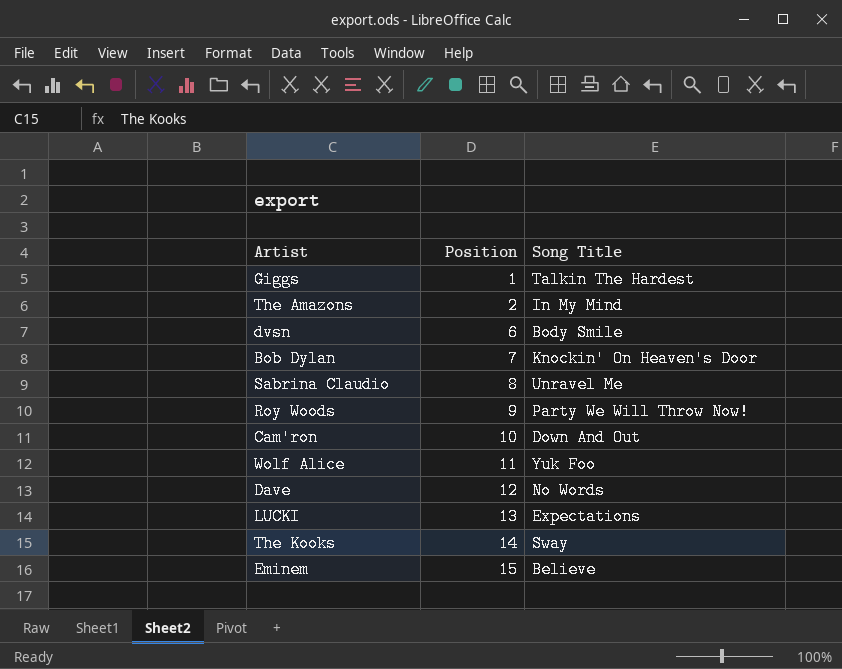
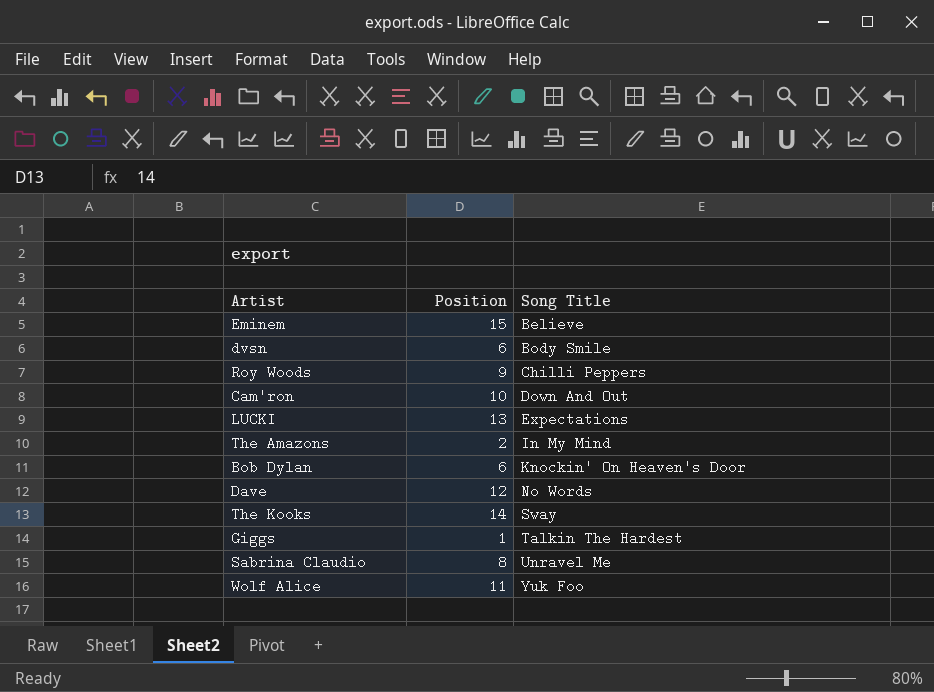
row order: Position ascending -> Song Title ascending
Roy Woods | Song Title: Party We Will Throw Now! -> Chilli Peppers
Bob Dylan | Position: 7 -> 6

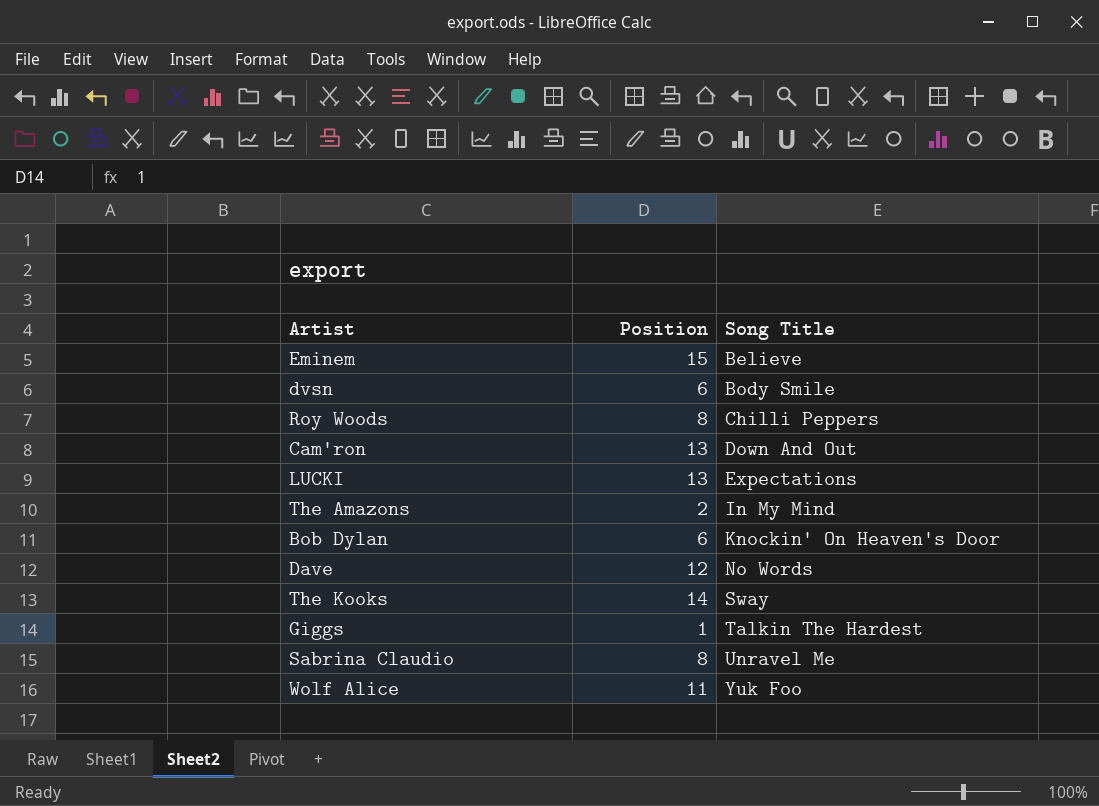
Roy Woods | Position: 9 -> 8
Cam'ron | Position: 10 -> 13

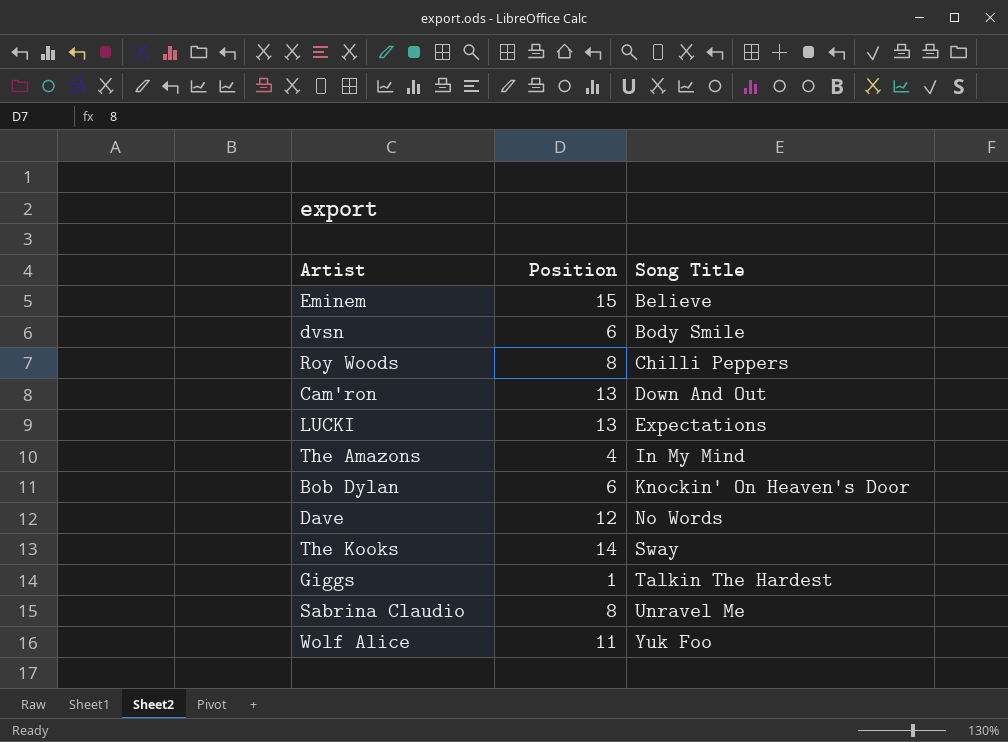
The Amazons | Position: 2 -> 4

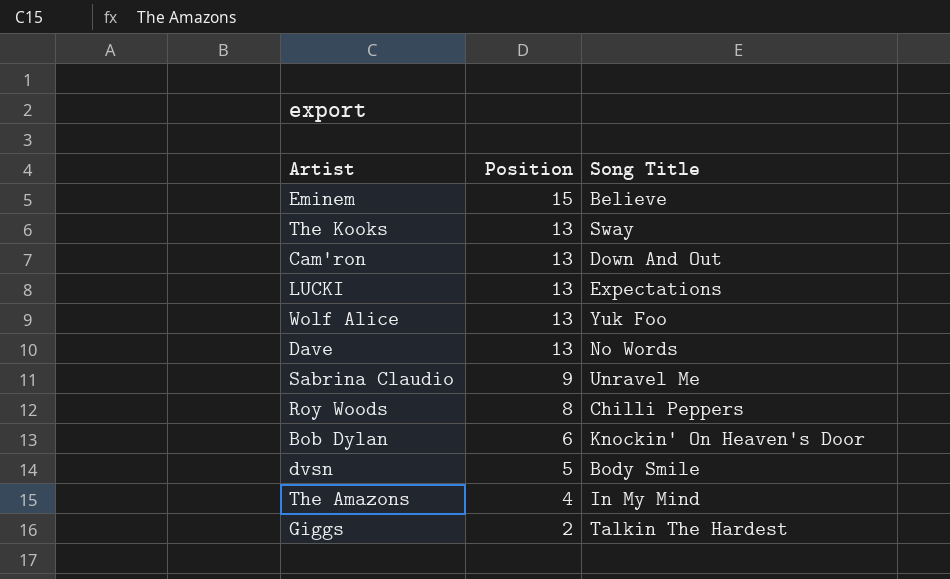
row order: Song Title ascending -> Position descending
The Kooks | Position: 14 -> 13
Wolf Alice | Position: 11 -> 13
Dave | Position: 12 -> 13
Sabrina Claudio | Position: 8 -> 9
dvsn | Position: 6 -> 5
Giggs | Position: 1 -> 2

